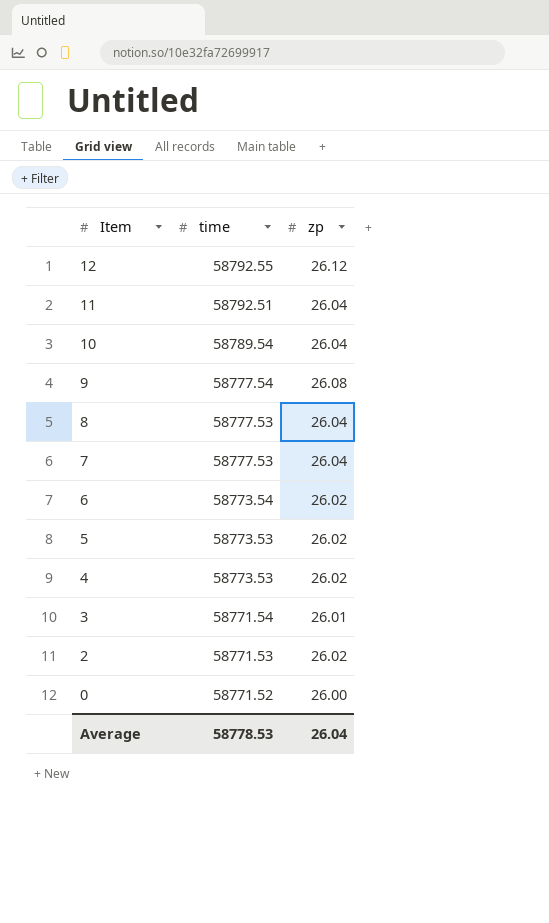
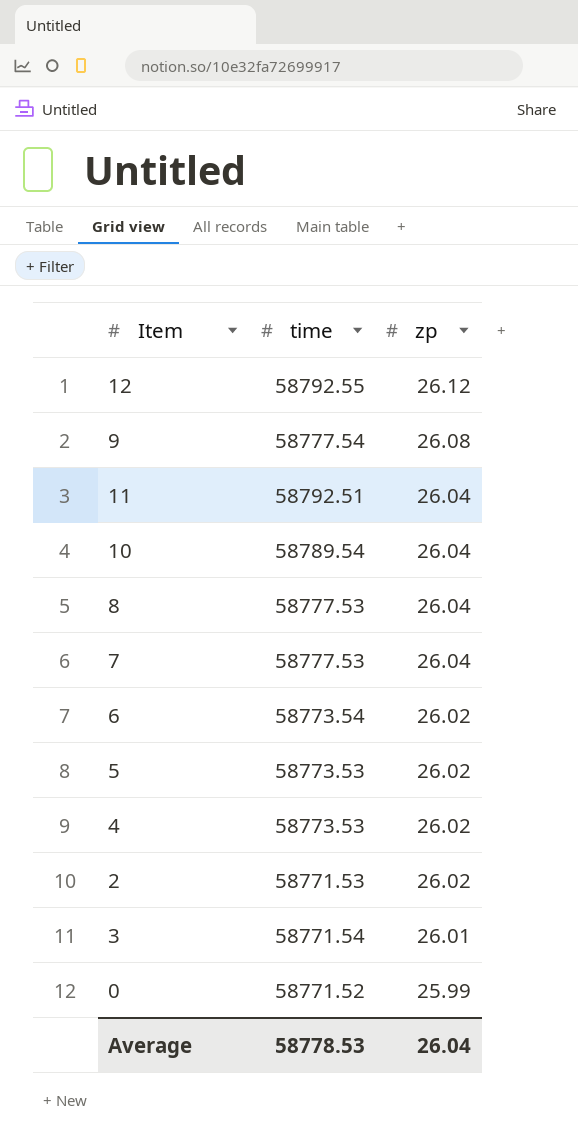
row order: Item descending -> zp descending
0 | zp: 26.00 -> 25.99

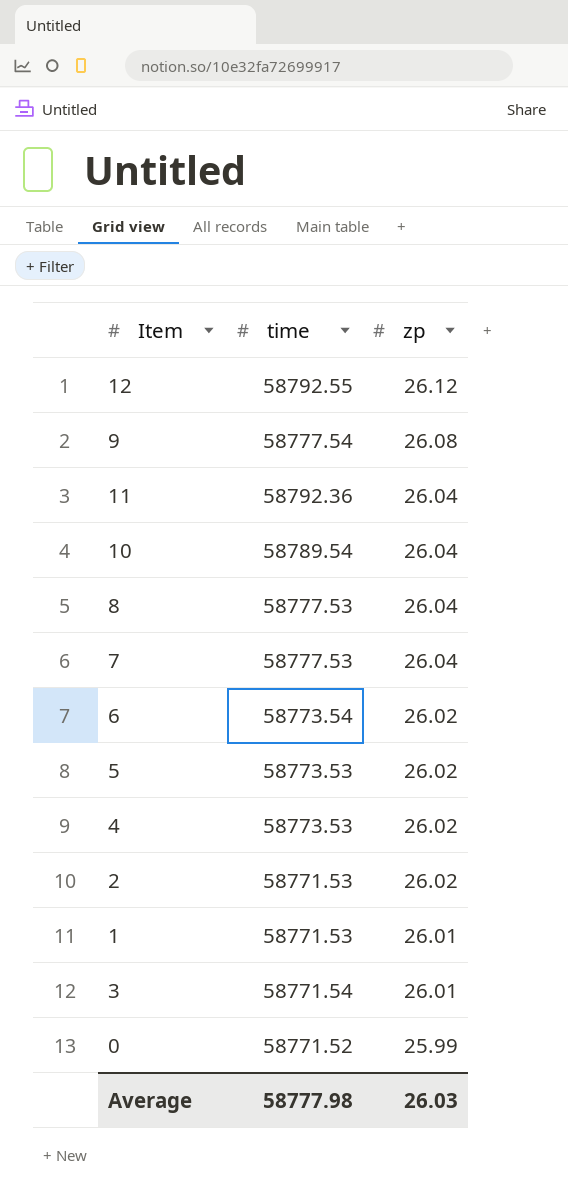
11 | time: 58792.51 -> 58792.36
row 1: none -> 58771.53 | 26.01
Average | time: 58778.53 -> 58777.98
Average | zp: 26.04 -> 26.03

